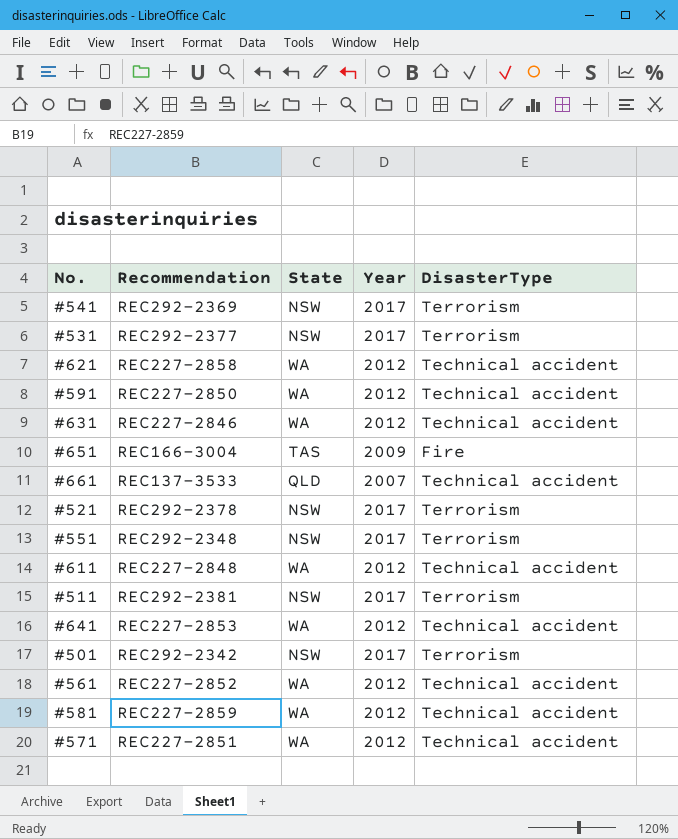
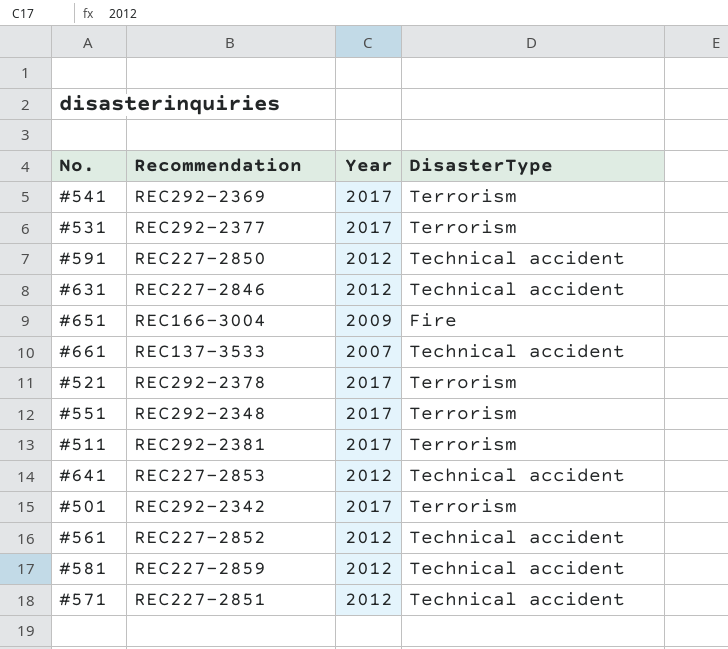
column State | position: 3 -> none
row #621: REC227-2858 | WA | 2012 | Technical accident -> none
row #611: REC227-2848 | WA | 2012 | Technical accident -> none

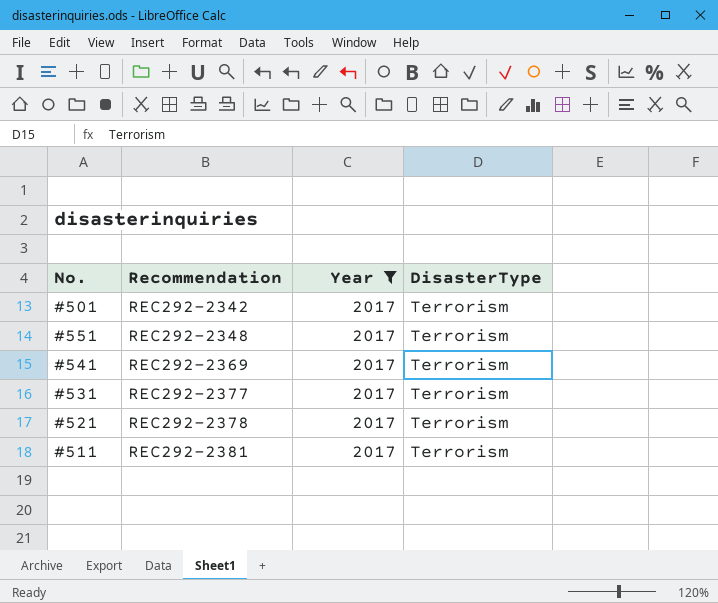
filter: none -> Year = 2017
row order: none -> Recommendation ascending

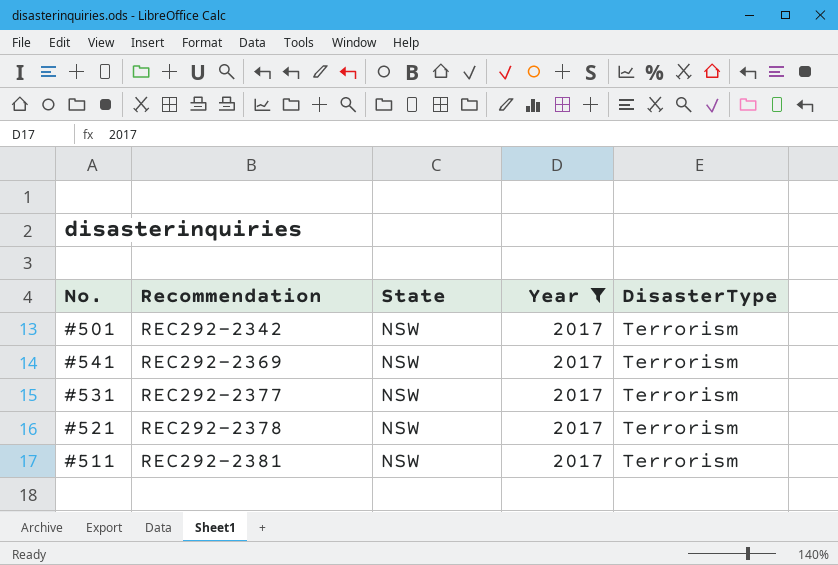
column State | position: none -> 3
row #551: REC292-2348 | 2017 | Terrorism -> none

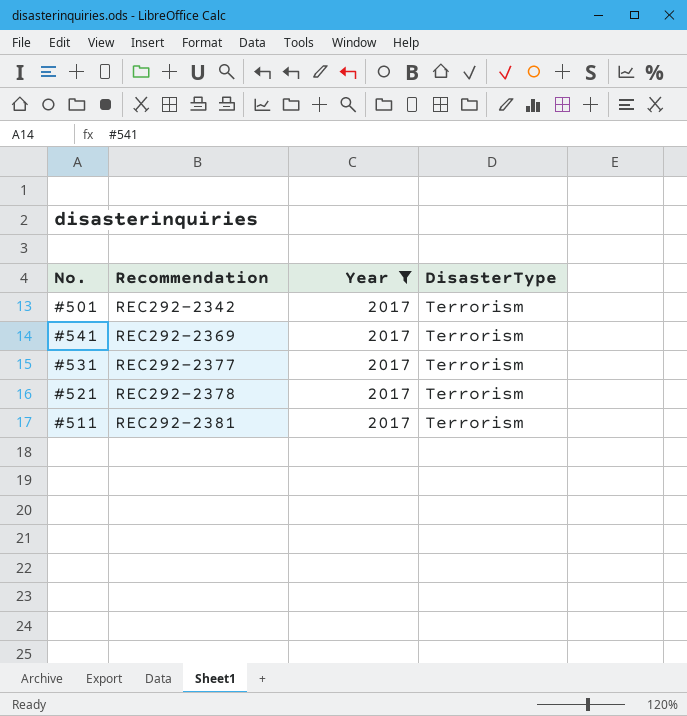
column State | position: 3 -> none

